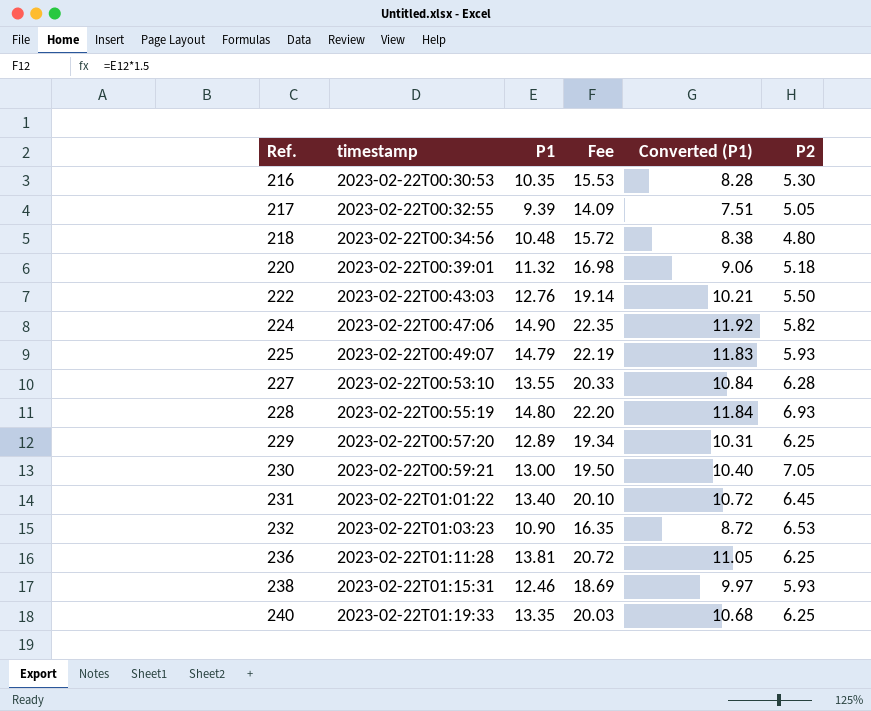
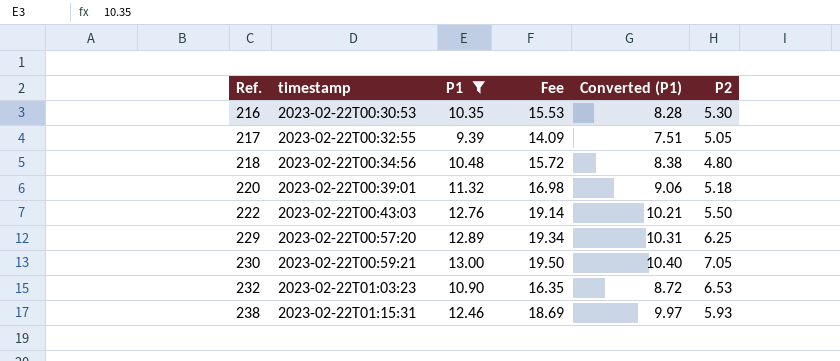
filter: none -> P1 <= 13.00

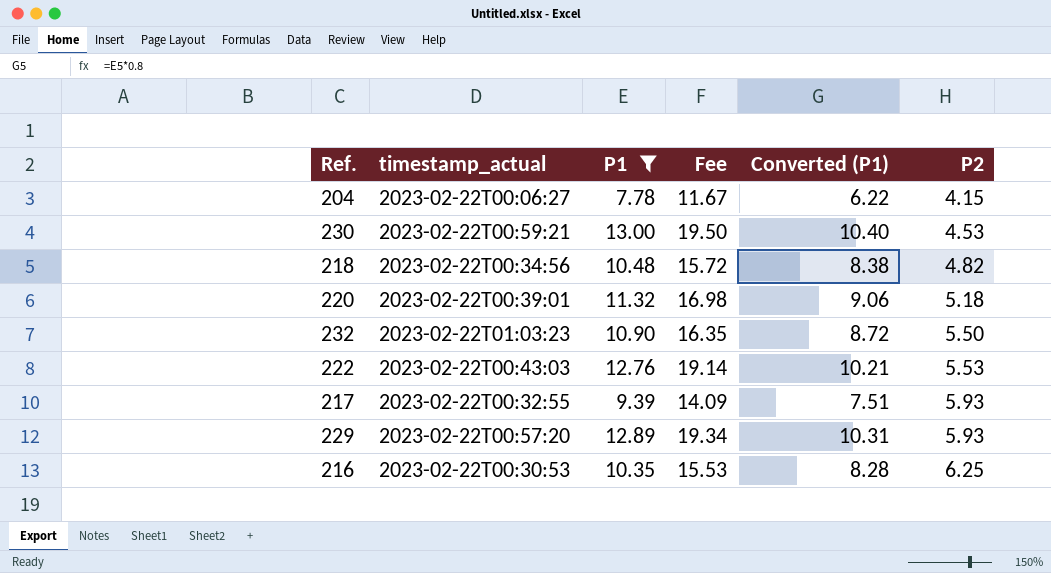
row order: Ref. ascending -> P2 ascending
column name: timestamp -> timestamp_actual
row 238: 2023-02-22T01:15:31 | 12.46 | 18.69 | 9.97 | 5.93 -> none
row 204: none -> 2023-02-22T00:06:27 | 7.78 | 11.67 | 6.22 | 4.15
230 | P2: 7.05 -> 4.53
218 | P2: 4.80 -> 4.82
232 | P2: 6.53 -> 5.50
222 | P2: 5.50 -> 5.53
217 | P2: 5.05 -> 5.93
229 | P2: 6.25 -> 5.93
216 | P2: 5.30 -> 6.25

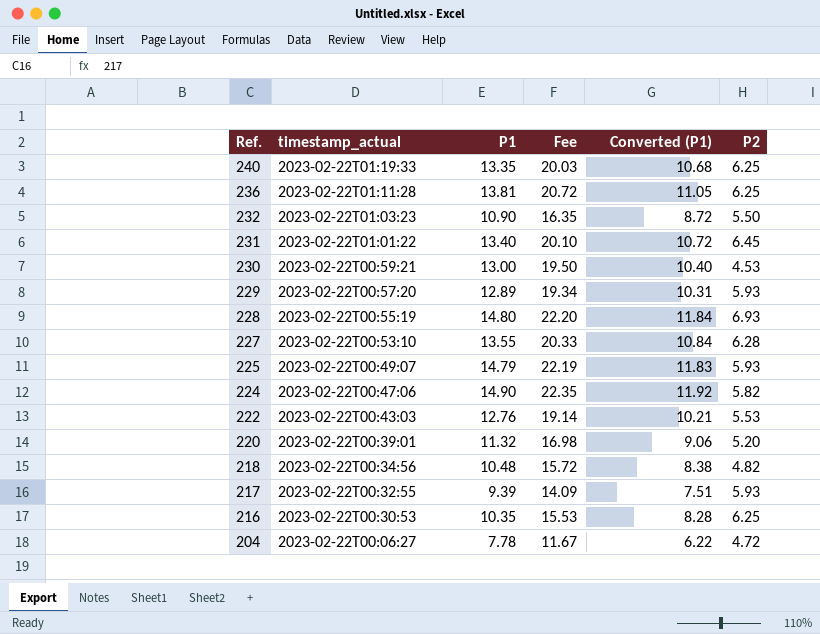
filter: P1 <= 13.00 -> none
row order: P2 ascending -> Ref. descending
220 | P2: 5.18 -> 5.20
204 | P2: 4.15 -> 4.72

